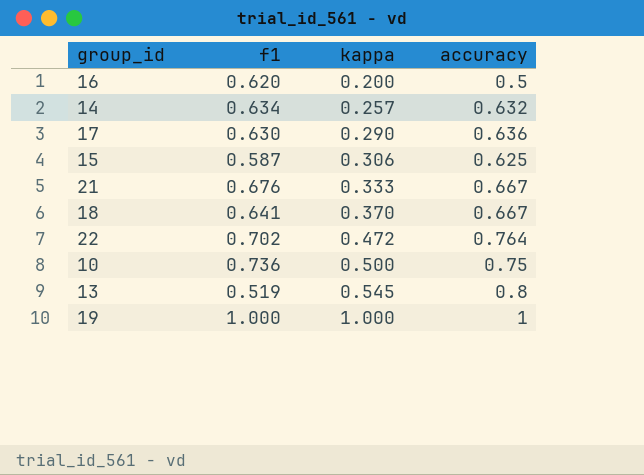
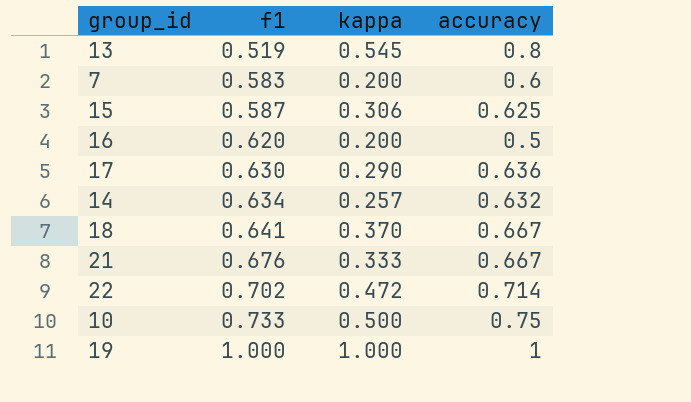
row order: kappa ascending -> f1 ascending
row 7: none -> 0.583 | 0.200 | 0.6
22 | accuracy: 0.764 -> 0.714
10 | f1: 0.736 -> 0.733

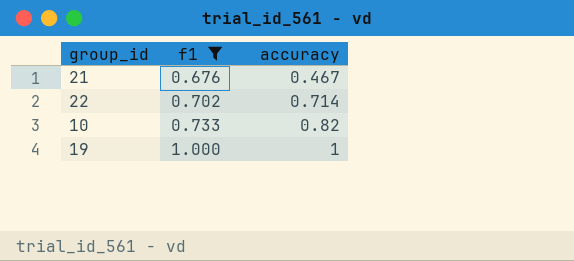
filter: none -> f1 >= 0.676
column kappa | position: 3 -> none
21 | accuracy: 0.667 -> 0.467
10 | accuracy: 0.75 -> 0.82

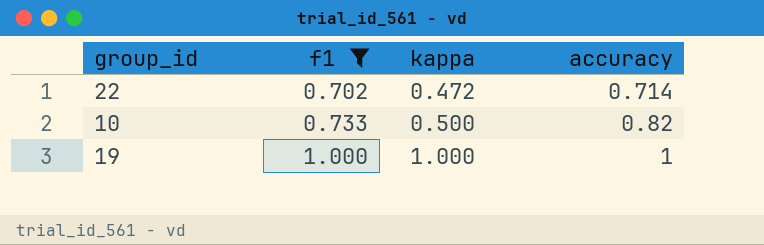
column kappa | position: none -> 3
row 21: 0.676 | 0.467 -> none

